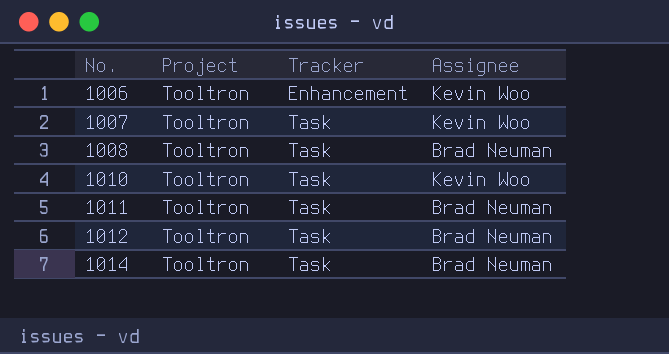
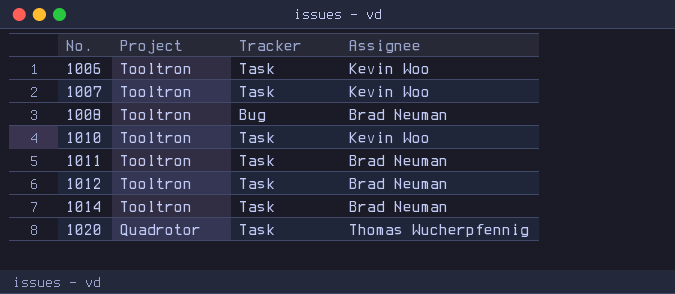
1006 | Tracker: Enhancement -> Task
1008 | Tracker: Task -> Bug
row 1020: none -> Quadrotor | Task | Thomas Wucherpfennig

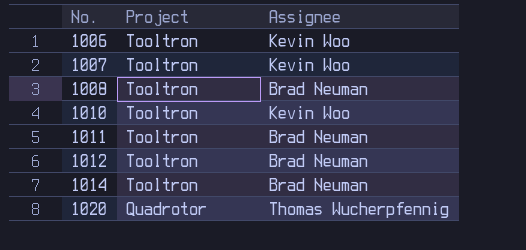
column Tracker | position: 3 -> none

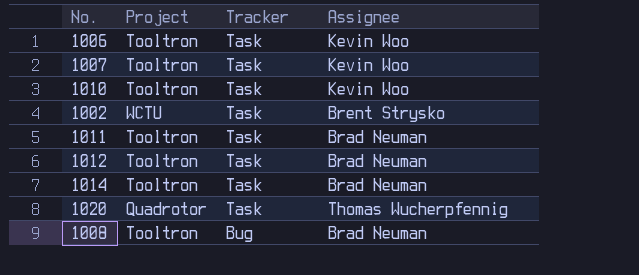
row order: No. ascending -> Tracker descending
column Tracker | position: none -> 3
row 1002: none -> WCTU | Task | Brent Strysko

